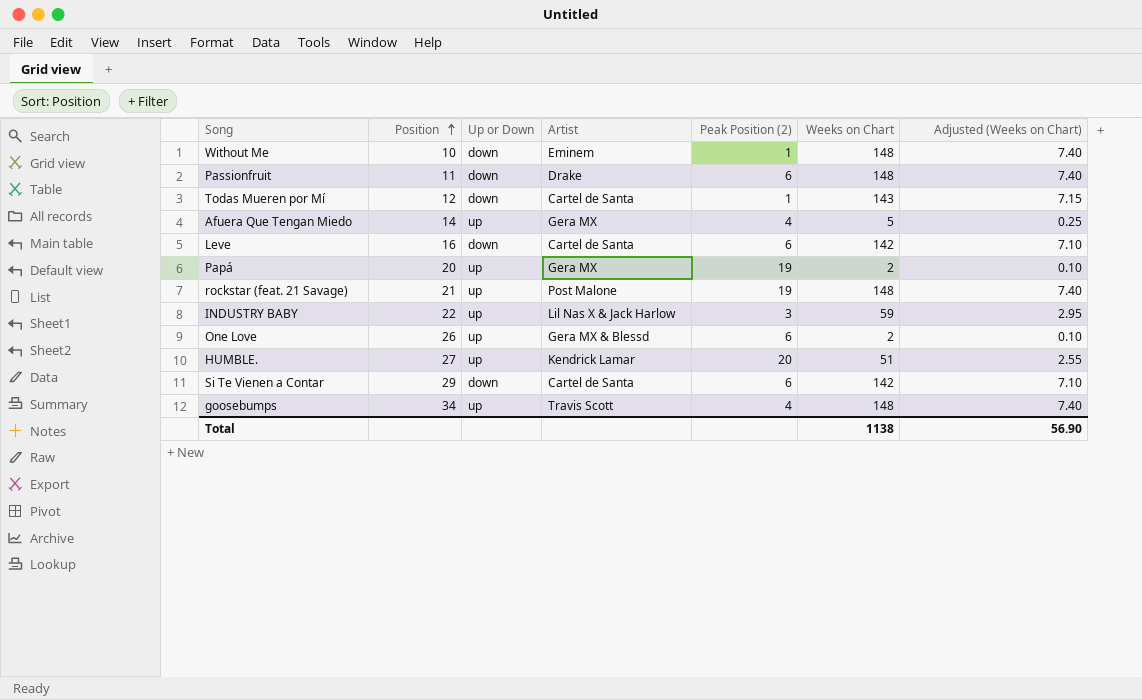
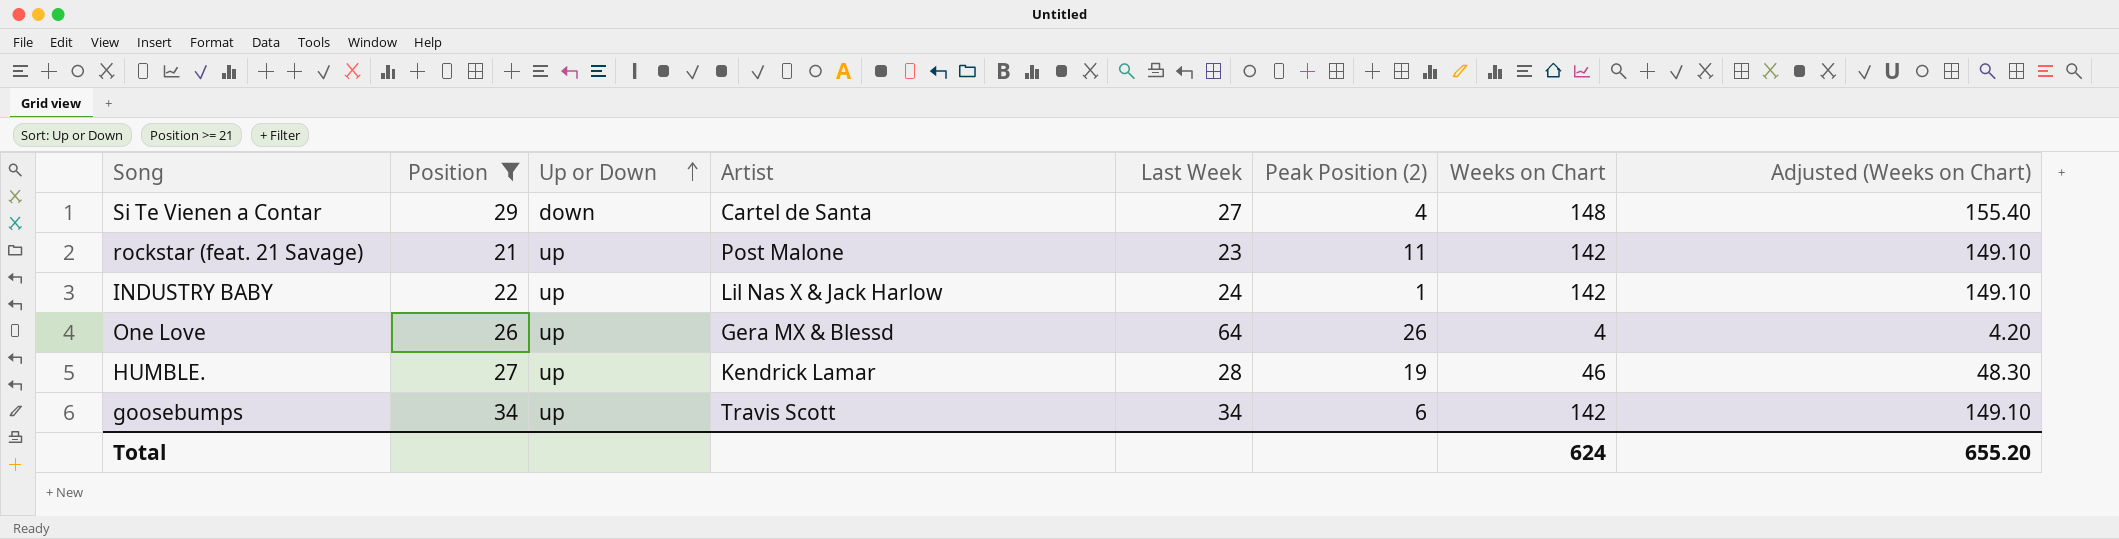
filter: none -> Position >= 21
row order: Position ascending -> Up or Down ascending
column Last Week | position: none -> 5
column Adjusted (Weeks on Chart) | formula: [Weeks on Chart] * 0.05 -> [Weeks on Chart] * 1.05
Si Te Vienen a Contar | Peak Position (2): 6 -> 4
Si Te Vienen a Contar | Weeks on Chart: 142 -> 148
rockstar (feat. 21 Savage) | Peak Position (2): 19 -> 11
rockstar (feat. 21 Savage) | Weeks on Chart: 148 -> 142
INDUSTRY BABY | Peak Position (2): 3 -> 1
INDUSTRY BABY | Weeks on Chart: 59 -> 142
One Love | Peak Position (2): 6 -> 26
One Love | Weeks on Chart: 2 -> 4
HUMBLE. | Peak Position (2): 20 -> 19
HUMBLE. | Weeks on Chart: 51 -> 46
goosebumps | Peak Position (2): 4 -> 6
goosebumps | Weeks on Chart: 148 -> 142
Total | Weeks on Chart: 1138 -> 624
Total | Adjusted (Weeks on Chart): 56.90 -> 655.20

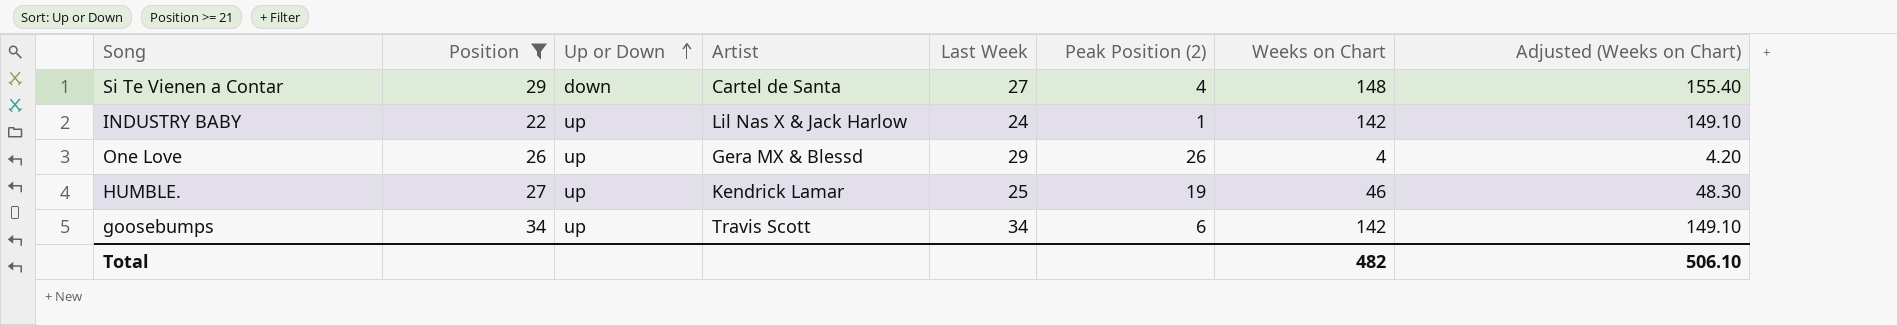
row rockstar (feat. 21 Savage): 21 | up | Post Malone | 23 | 11 | 142 | 149.10 -> none
One Love | Last Week: 64 -> 29
HUMBLE. | Last Week: 28 -> 25
Total | Weeks on Chart: 624 -> 482
Total | Adjusted (Weeks on Chart): 655.20 -> 506.10

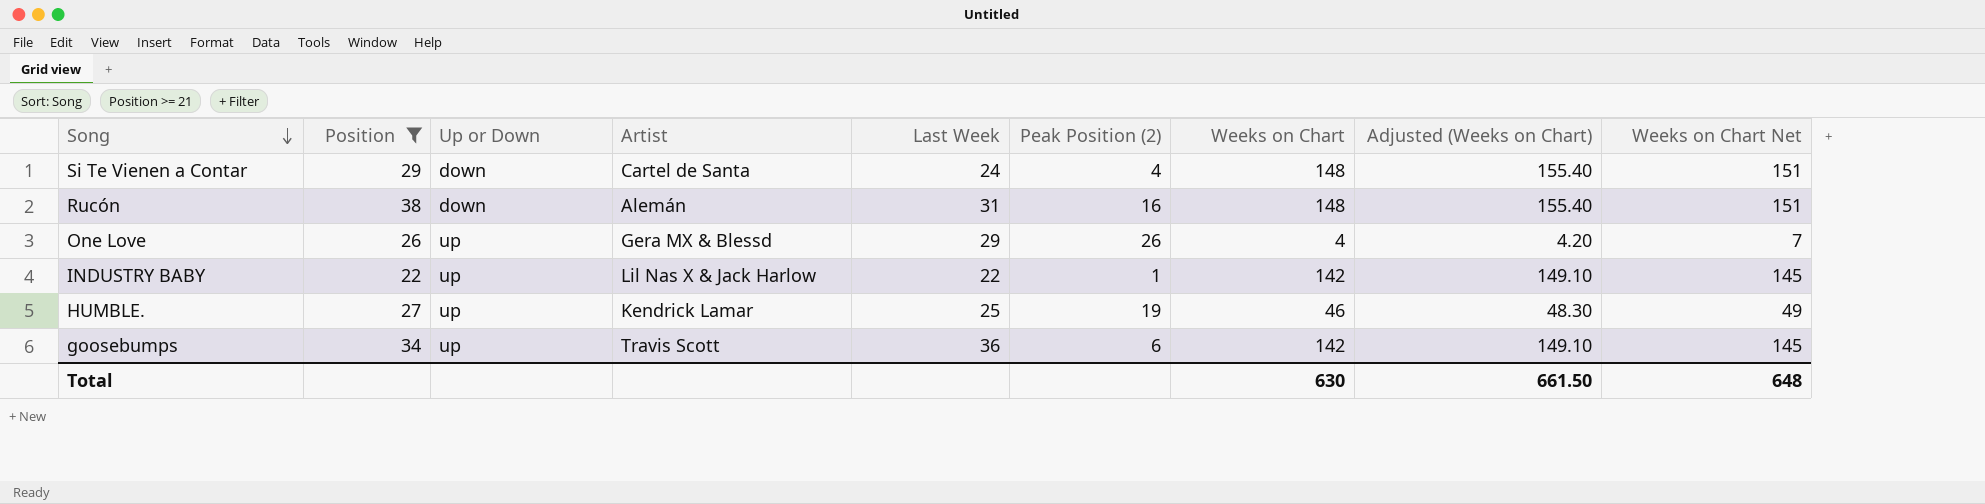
row order: Up or Down ascending -> Song descending
column Weeks on Chart Net | formula: none -> [Weeks on Chart] + 3
Si Te Vienen a Contar | Last Week: 27 -> 24
row Rucón: none -> 38 | down | Alemán | 31 | 16 | 148 | 155.40 | 151
INDUSTRY BABY | Last Week: 24 -> 22
goosebumps | Last Week: 34 -> 36
Total | Weeks on Chart: 482 -> 630
Total | Adjusted (Weeks on Chart): 506.10 -> 661.50

